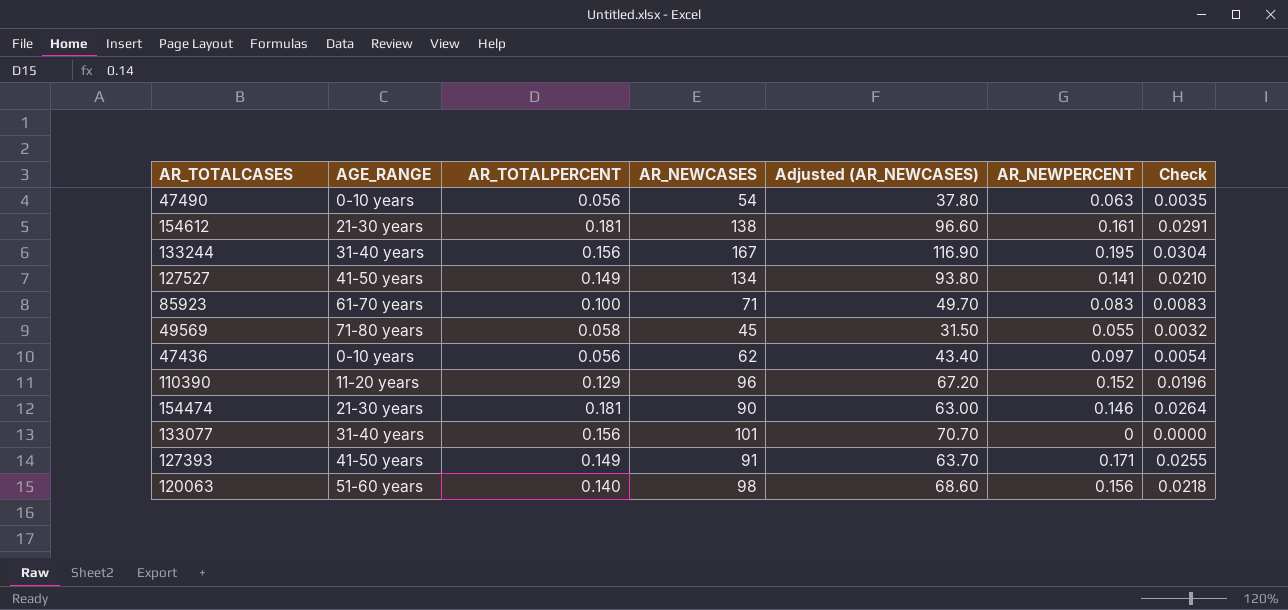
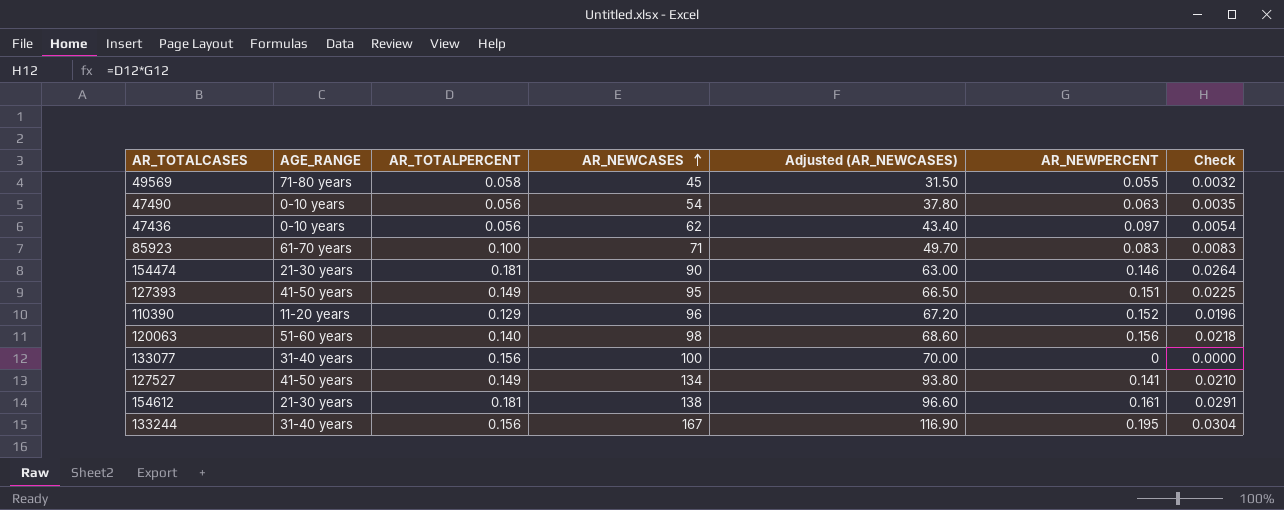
row order: none -> AR_NEWCASES ascending
127393 | AR_NEWCASES: 91 -> 95
127393 | Adjusted (AR_NEWCASES): 63.70 -> 66.50
127393 | AR_NEWPERCENT: 0.171 -> 0.151
127393 | Check: 0.0255 -> 0.0225
133077 | AR_NEWCASES: 101 -> 100
133077 | Adjusted (AR_NEWCASES): 70.70 -> 70.00

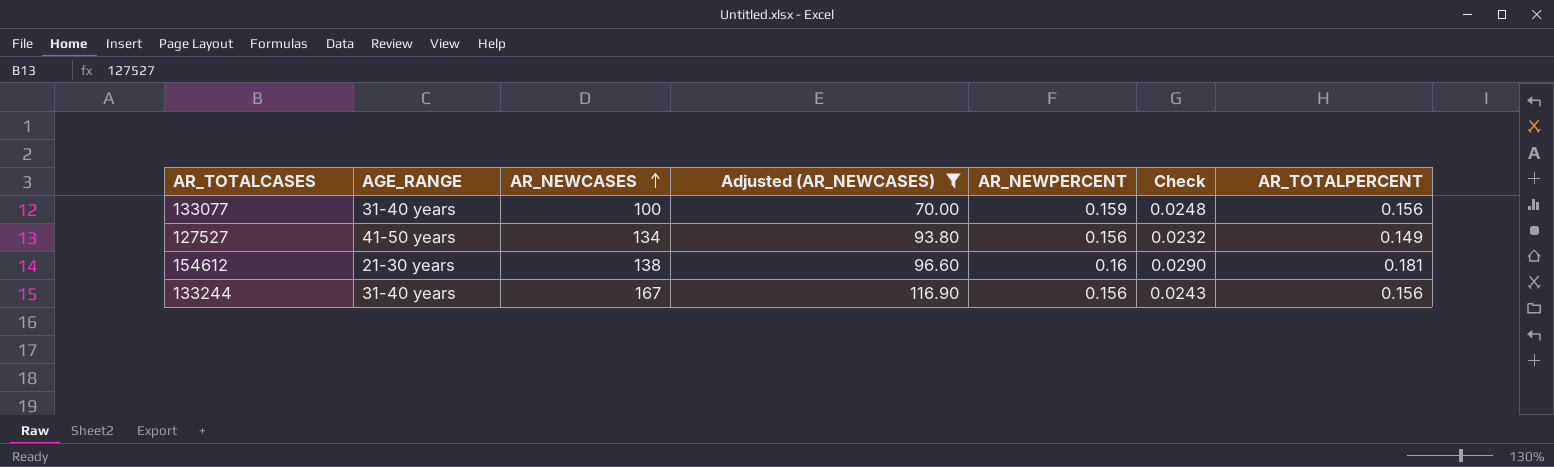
filter: none -> Adjusted (AR_NEWCASES) >= 70.00
column AR_TOTALPERCENT | position: 3 -> 7
133077 | AR_NEWPERCENT: 0 -> 0.159
133077 | Check: 0.0000 -> 0.0248
127527 | AR_NEWPERCENT: 0.141 -> 0.156
127527 | Check: 0.0210 -> 0.0232
154612 | AR_NEWPERCENT: 0.161 -> 0.16
154612 | Check: 0.0291 -> 0.0290
133244 | AR_NEWPERCENT: 0.195 -> 0.156
133244 | Check: 0.0304 -> 0.0243

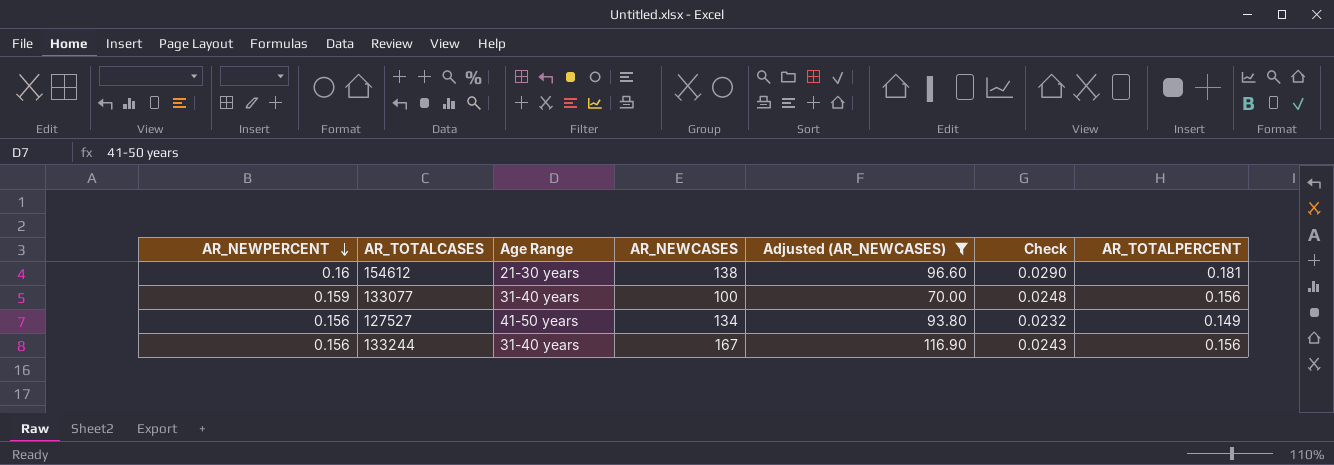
row order: AR_NEWCASES ascending -> AR_NEWPERCENT descending
column AR_NEWPERCENT | position: 5 -> 1
column name: AGE_RANGE -> Age Range

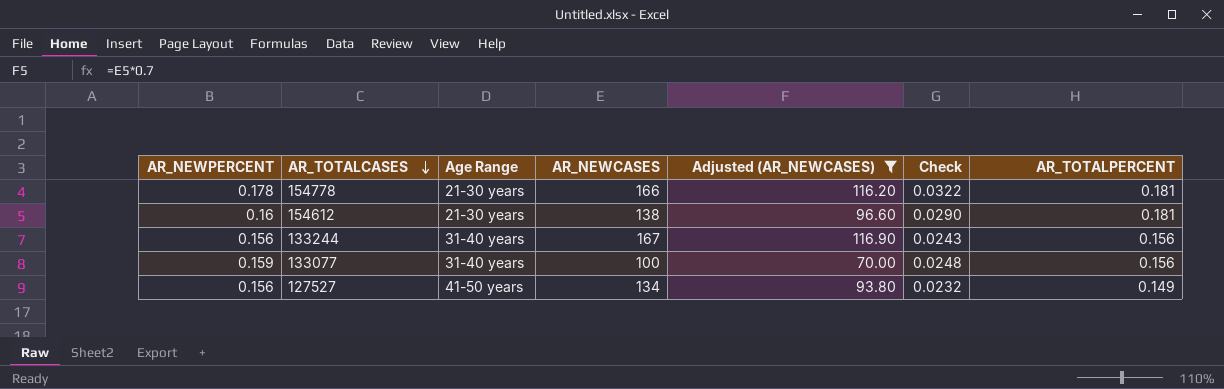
row order: AR_NEWPERCENT descending -> AR_TOTALCASES descending
row 154778: none -> 0.178 | 21-30 years | 166 | 116.20 | 0.0322 | 0.181

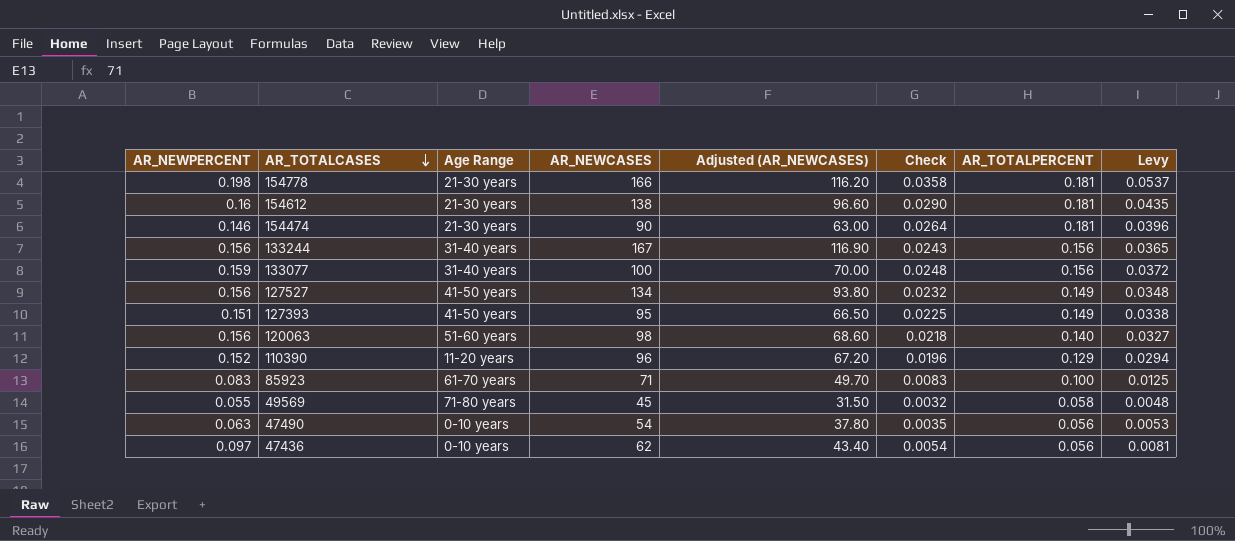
filter: Adjusted (AR_NEWCASES) >= 70.00 -> none
column Levy | formula: none -> [Check] * 1.5
154778 | AR_NEWPERCENT: 0.178 -> 0.198
154778 | Check: 0.0322 -> 0.0358

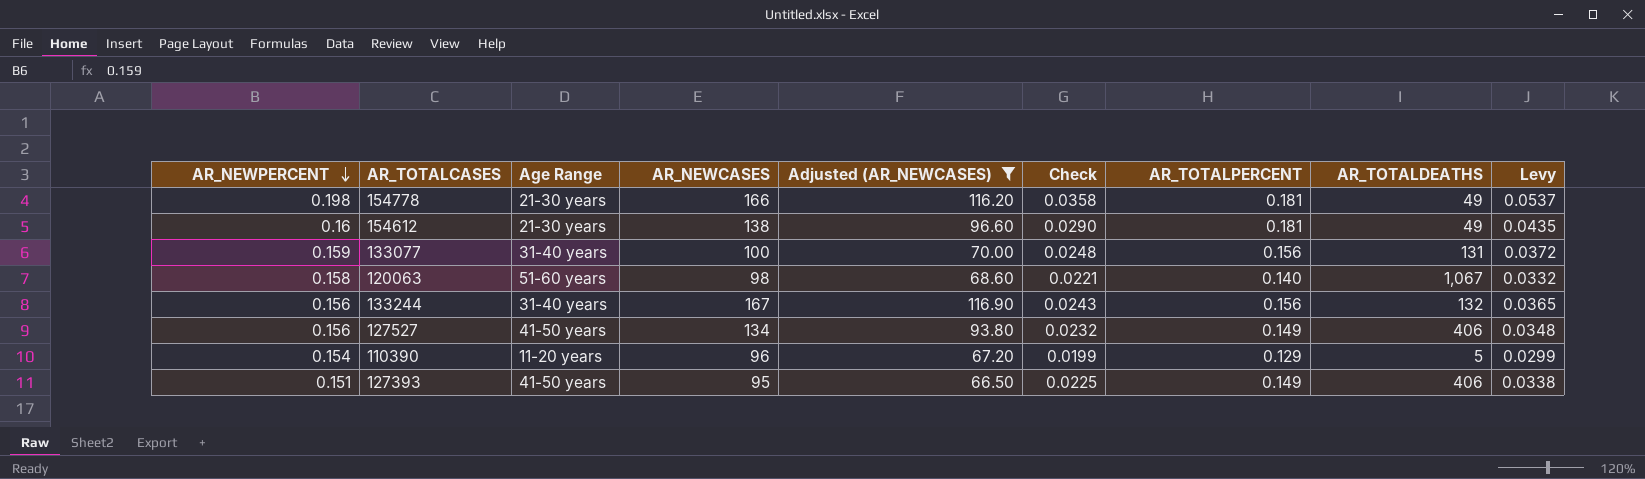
filter: none -> Adjusted (AR_NEWCASES) >= 66.50
row order: AR_TOTALCASES descending -> AR_NEWPERCENT descending
column AR_TOTALDEATHS | position: none -> 8
120063 | AR_NEWPERCENT: 0.156 -> 0.158
120063 | Check: 0.0218 -> 0.0221
120063 | Levy: 0.0327 -> 0.0332
110390 | AR_NEWPERCENT: 0.152 -> 0.154
110390 | Check: 0.0196 -> 0.0199
110390 | Levy: 0.0294 -> 0.0299

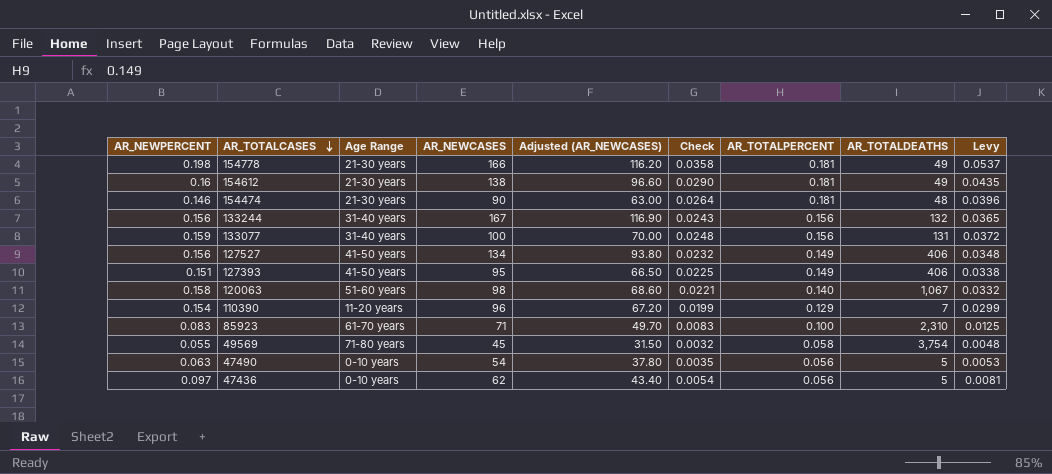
filter: Adjusted (AR_NEWCASES) >= 66.50 -> none
row order: AR_NEWPERCENT descending -> AR_TOTALCASES descending
110390 | AR_TOTALDEATHS: 5 -> 7

